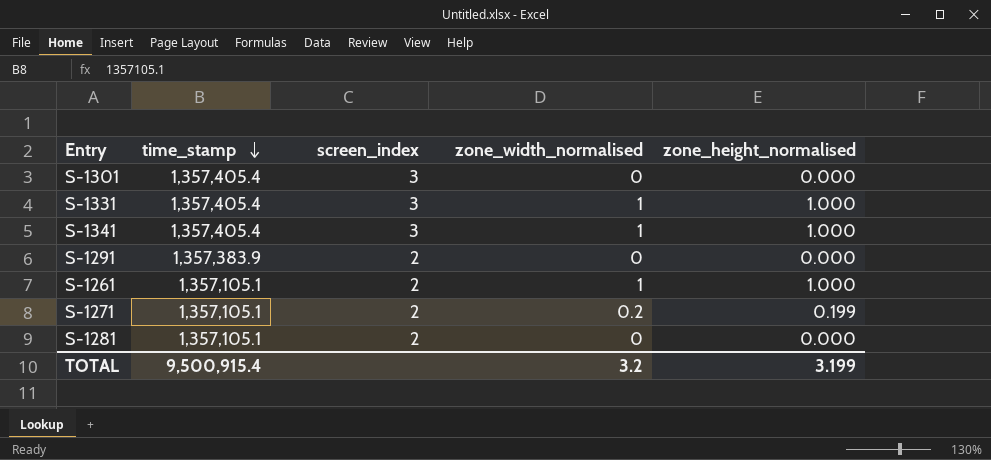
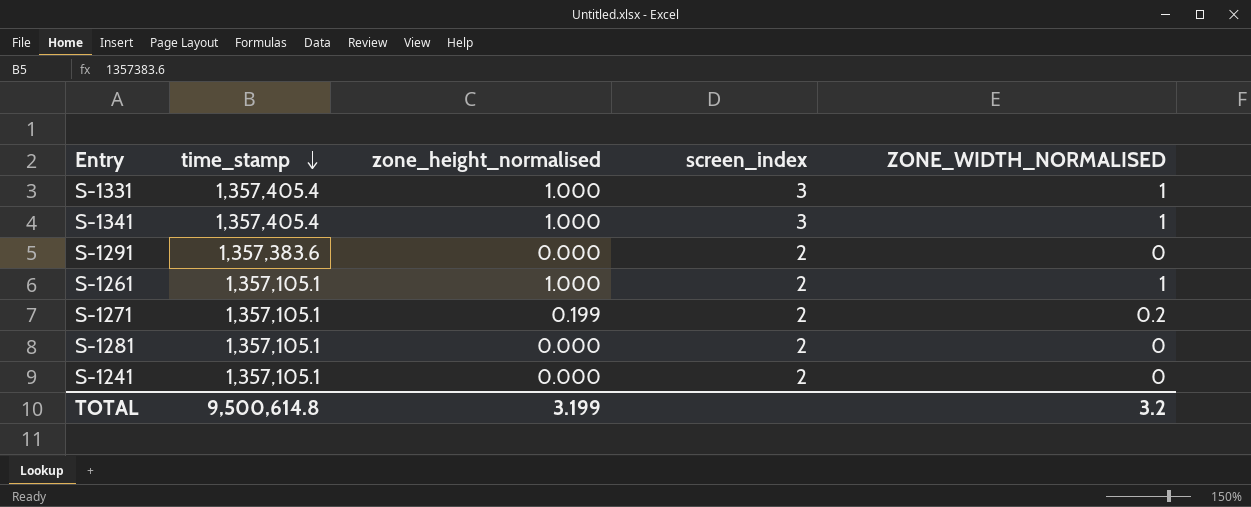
column zone_height_normalised | position: 5 -> 3
column name: zone_width_normalised -> ZONE_WIDTH_NORMALISED
row S-1301: 1,357,405.4 | 3 | 0 | 0.000 -> none
S-1291 | time_stamp: 1,357,383.9 -> 1,357,383.6
row S-1241: none -> 1,357,105.1 | 0.000 | 2 | 0
TOTAL | time_stamp: 9,500,915.4 -> 9,500,614.8

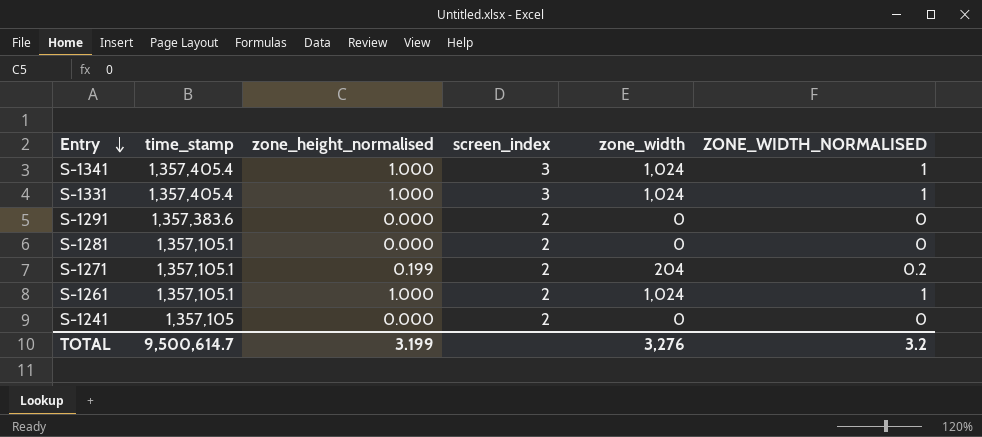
row order: time_stamp descending -> Entry descending
column zone_width | position: none -> 5
S-1241 | time_stamp: 1,357,105.1 -> 1,357,105
TOTAL | time_stamp: 9,500,614.8 -> 9,500,614.7

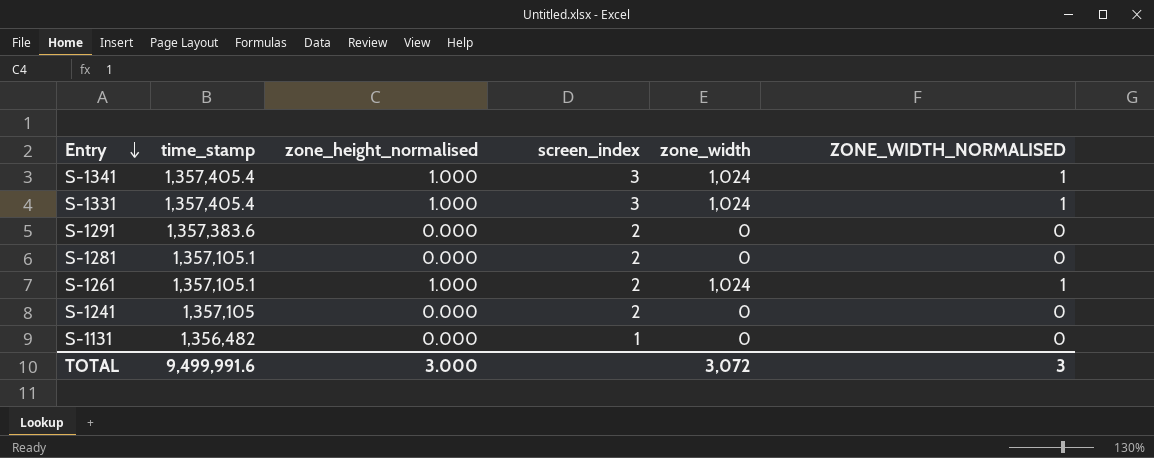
row S-1271: 1,357,105.1 | 0.199 | 2 | 204 | 0.2 -> none
row S-1131: none -> 1,356,482 | 0.000 | 1 | 0 | 0
TOTAL | time_stamp: 9,500,614.7 -> 9,499,991.6
TOTAL | zone_height_normalised: 3.199 -> 3.000
TOTAL | zone_width: 3,276 -> 3,072
TOTAL | ZONE_WIDTH_NORMALISED: 3.2 -> 3

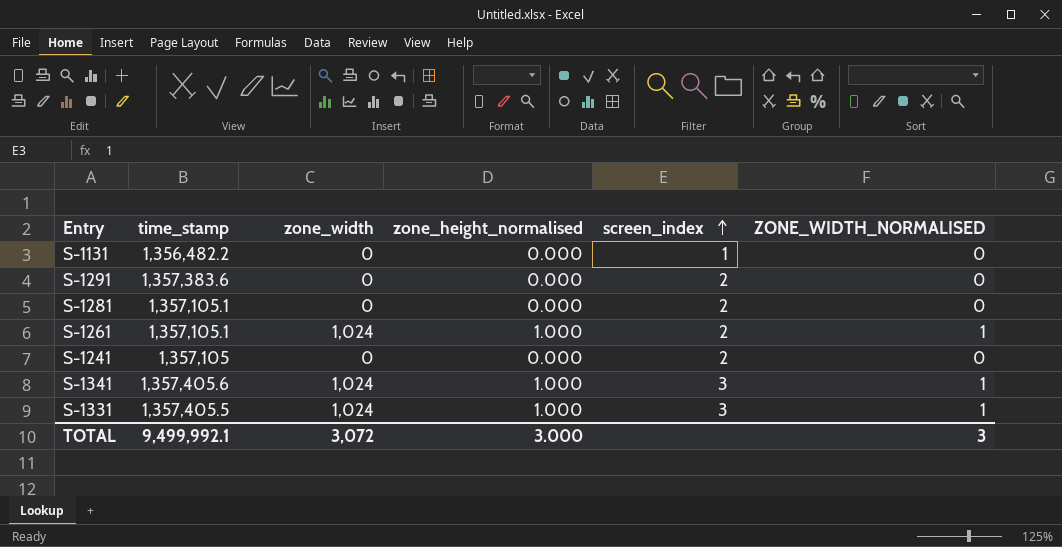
row order: Entry descending -> screen_index ascending
column zone_width | position: 5 -> 3
S-1131 | time_stamp: 1,356,482 -> 1,356,482.2
S-1341 | time_stamp: 1,357,405.4 -> 1,357,405.6
S-1331 | time_stamp: 1,357,405.4 -> 1,357,405.5
TOTAL | time_stamp: 9,499,991.6 -> 9,499,992.1

